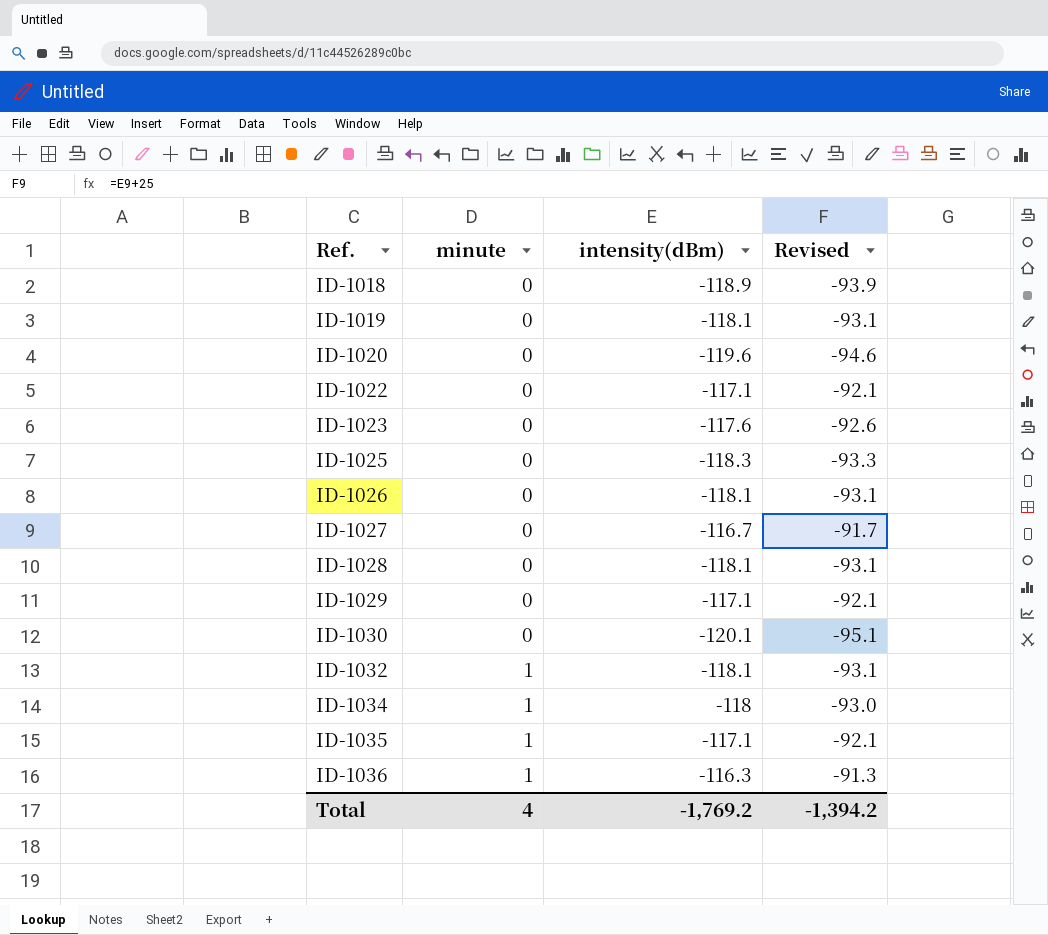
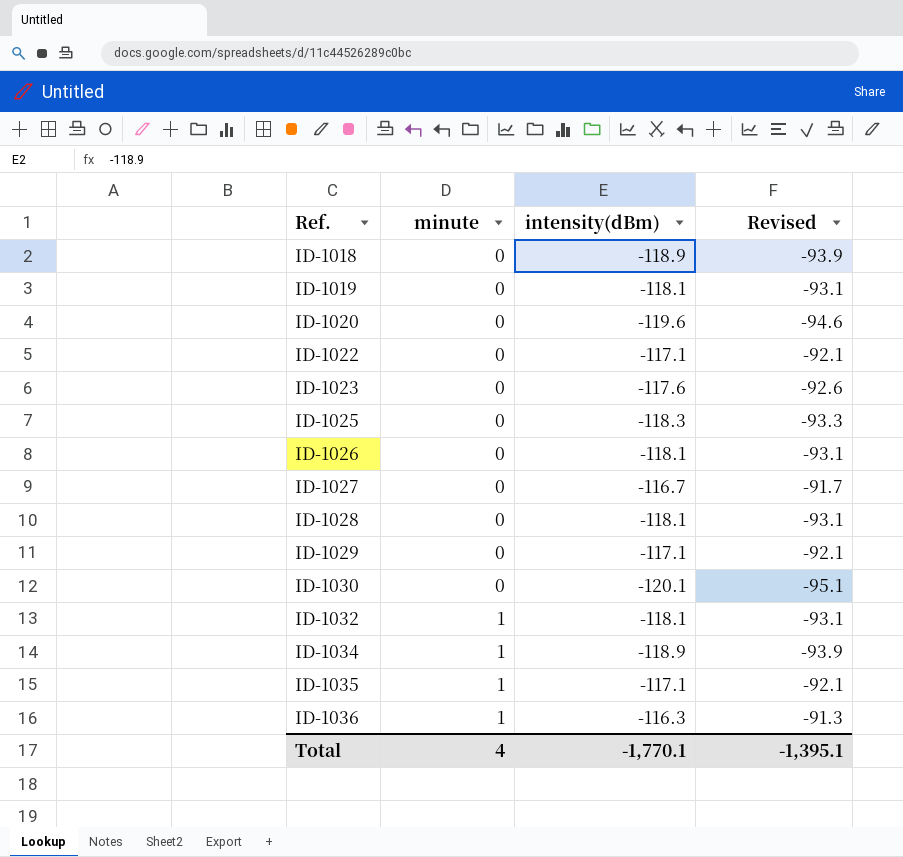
ID-1034 | intensity(dBm): -118 -> -118.9
ID-1034 | Revised: -93.0 -> -93.9
Total | intensity(dBm): -1,769.2 -> -1,770.1
Total | Revised: -1,394.2 -> -1,395.1

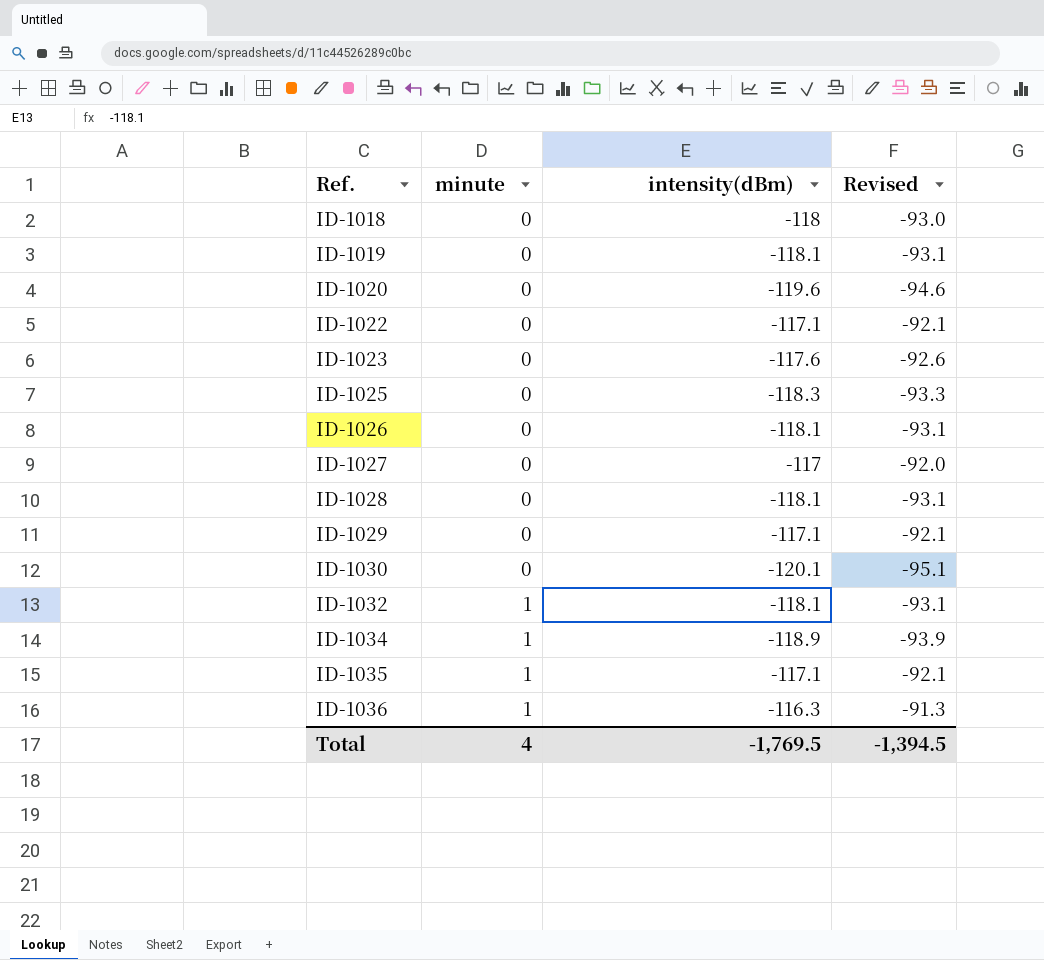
ID-1018 | intensity(dBm): -118.9 -> -118
ID-1018 | Revised: -93.9 -> -93.0
ID-1027 | intensity(dBm): -116.7 -> -117
ID-1027 | Revised: -91.7 -> -92.0
Total | intensity(dBm): -1,770.1 -> -1,769.5
Total | Revised: -1,395.1 -> -1,394.5

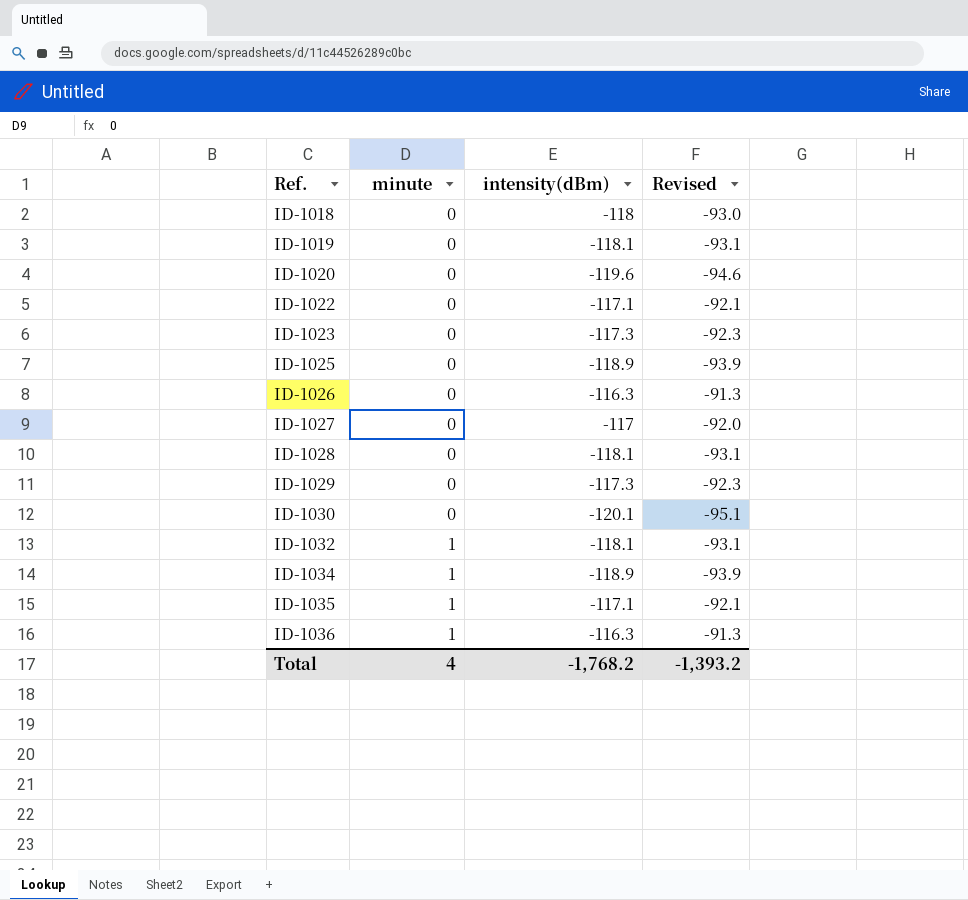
ID-1023 | intensity(dBm): -117.6 -> -117.3
ID-1023 | Revised: -92.6 -> -92.3
ID-1025 | intensity(dBm): -118.3 -> -118.9
ID-1025 | Revised: -93.3 -> -93.9
ID-1026 | intensity(dBm): -118.1 -> -116.3
ID-1026 | Revised: -93.1 -> -91.3
ID-1029 | intensity(dBm): -117.1 -> -117.3
ID-1029 | Revised: -92.1 -> -92.3
Total | intensity(dBm): -1,769.5 -> -1,768.2
Total | Revised: -1,394.5 -> -1,393.2

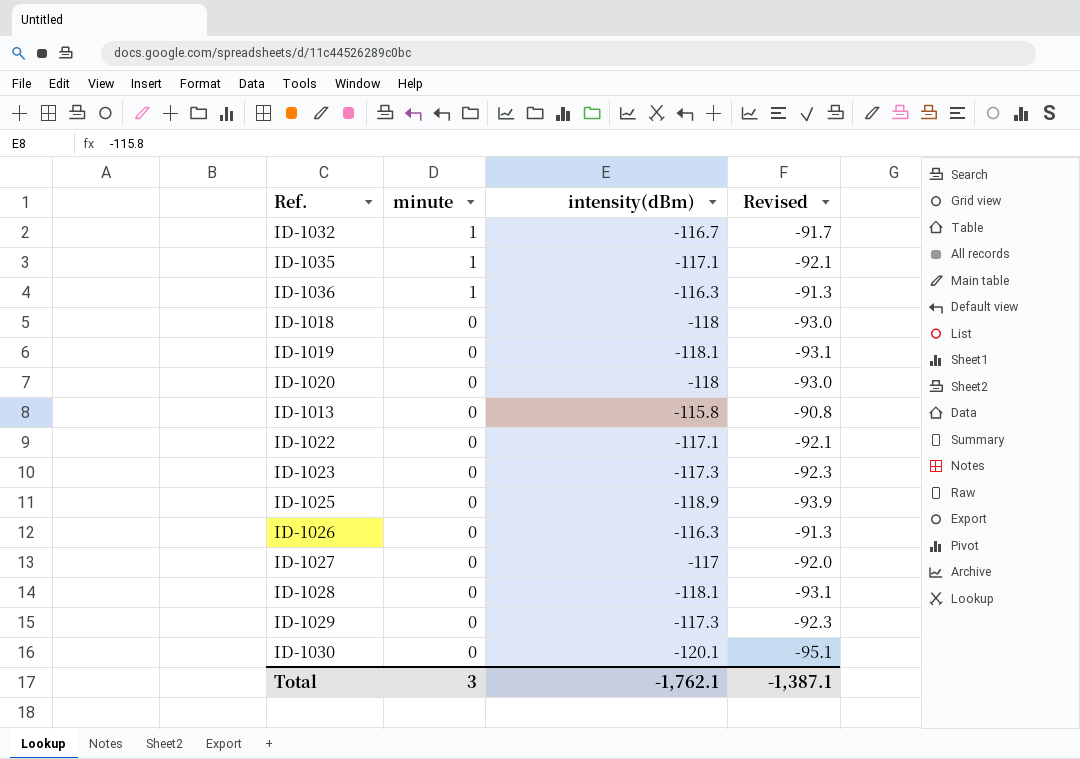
row order: Ref. ascending -> minute descending
row ID-1034: 1 | -118.9 | -93.9 -> none
ID-1032 | intensity(dBm): -118.1 -> -116.7
ID-1032 | Revised: -93.1 -> -91.7
ID-1020 | intensity(dBm): -119.6 -> -118
ID-1020 | Revised: -94.6 -> -93.0
row ID-1013: none -> 0 | -115.8 | -90.8
Total | minute: 4 -> 3
Total | intensity(dBm): -1,768.2 -> -1,762.1
Total | Revised: -1,393.2 -> -1,387.1

